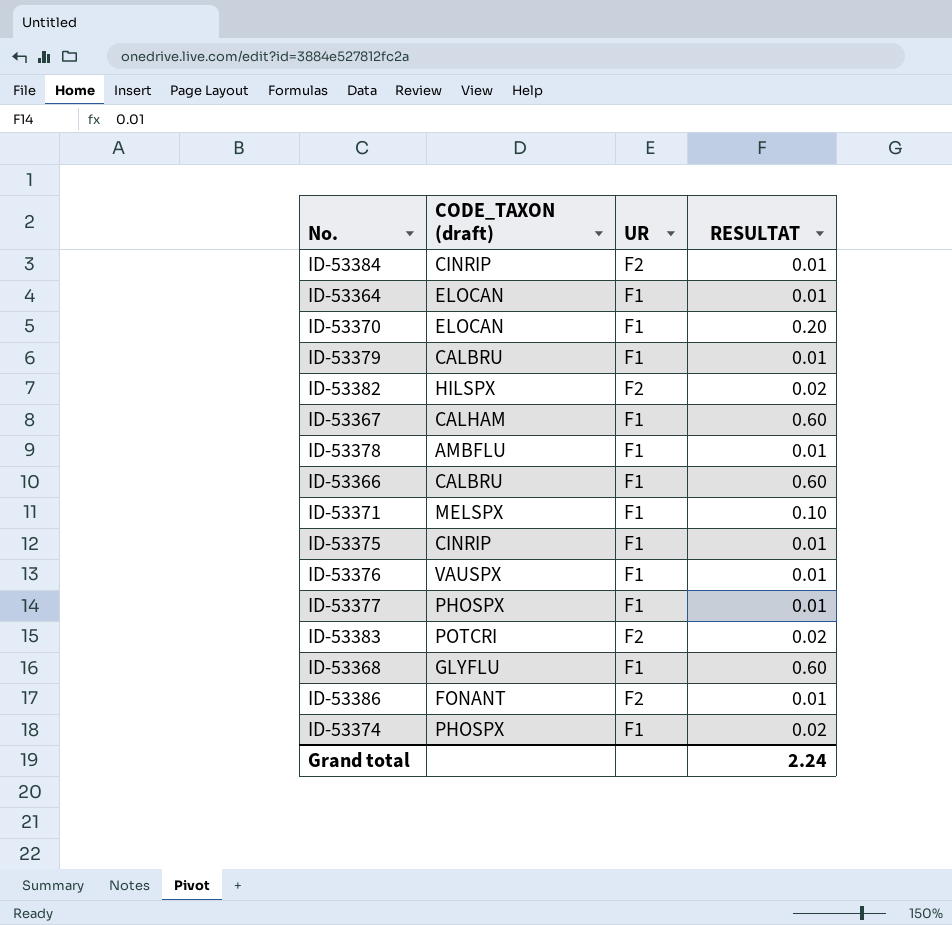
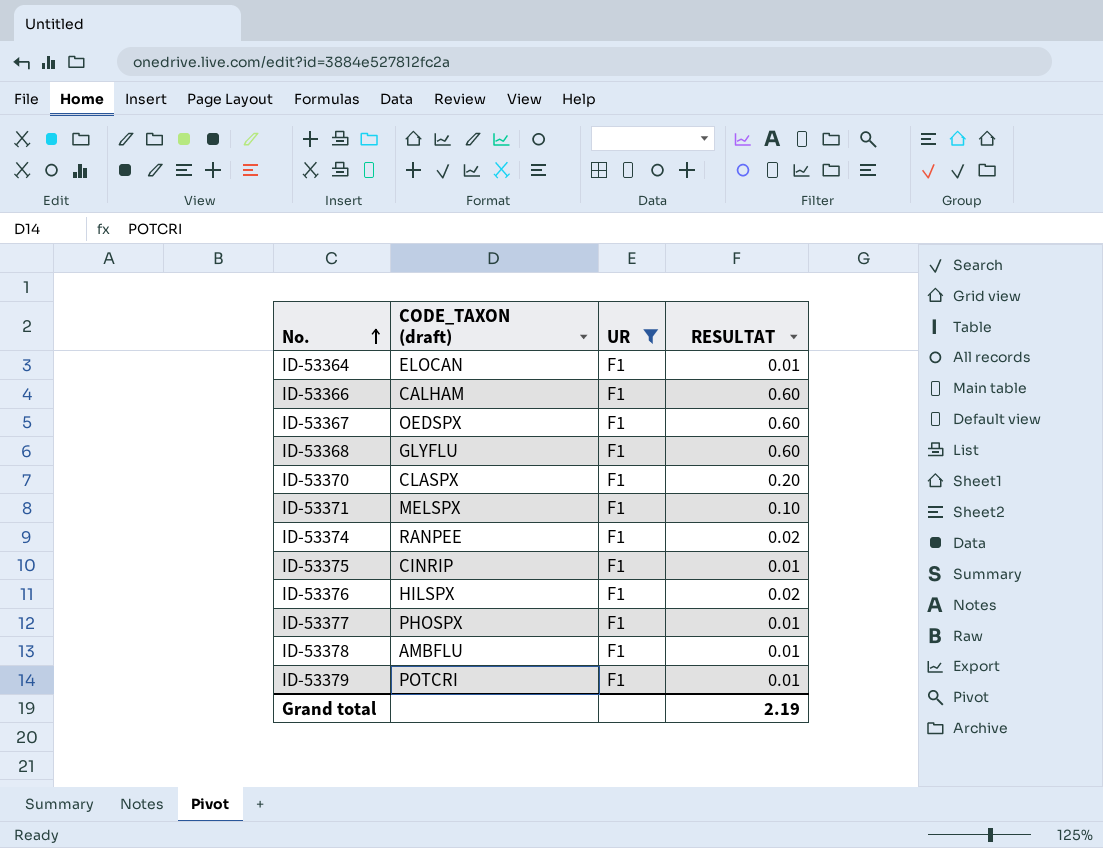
filter: none -> UR = F1
row order: none -> No. ascending
ID-53366 | CODE_TAXON (draft): CALBRU -> CALHAM
ID-53367 | CODE_TAXON (draft): CALHAM -> OEDSPX
ID-53370 | CODE_TAXON (draft): ELOCAN -> CLASPX
ID-53374 | CODE_TAXON (draft): PHOSPX -> RANPEE
ID-53376 | CODE_TAXON (draft): VAUSPX -> HILSPX
ID-53376 | RESULTAT: 0.01 -> 0.02
ID-53379 | CODE_TAXON (draft): CALBRU -> POTCRI
Grand total | RESULTAT: 2.24 -> 2.19

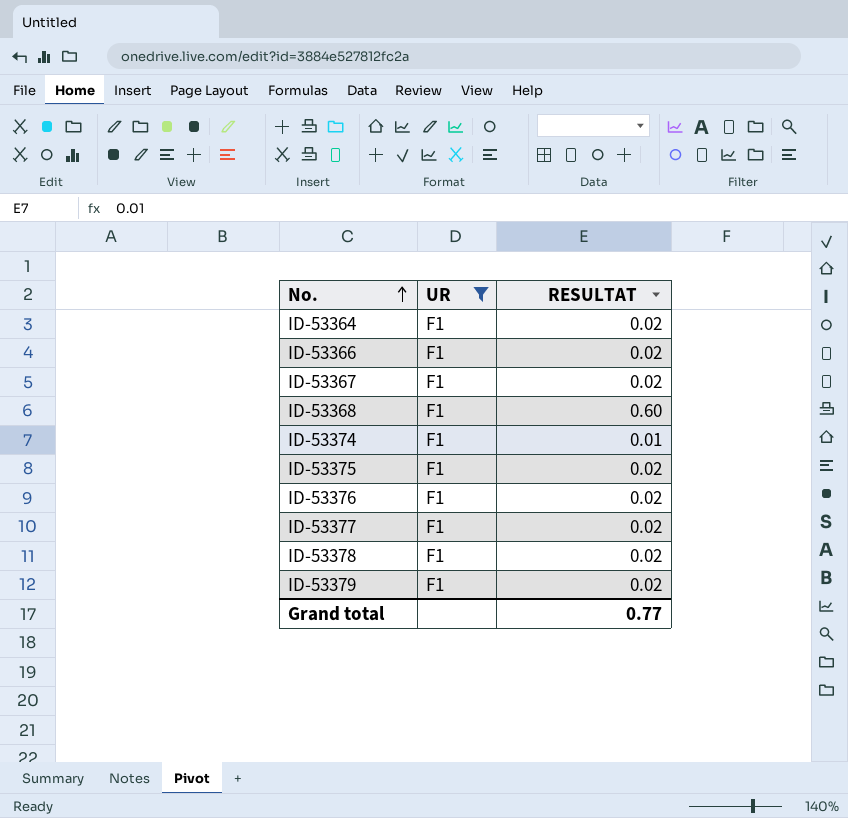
column CODE_TAXON (draft) | position: 2 -> none
row ID-53370: CLASPX | F1 | 0.20 -> none
row ID-53371: MELSPX | F1 | 0.10 -> none
ID-53364 | RESULTAT: 0.01 -> 0.02
ID-53366 | RESULTAT: 0.60 -> 0.02
ID-53367 | RESULTAT: 0.60 -> 0.02
ID-53374 | RESULTAT: 0.02 -> 0.01
ID-53375 | RESULTAT: 0.01 -> 0.02
ID-53377 | RESULTAT: 0.01 -> 0.02
ID-53378 | RESULTAT: 0.01 -> 0.02
ID-53379 | RESULTAT: 0.01 -> 0.02
Grand total | RESULTAT: 2.19 -> 0.77

